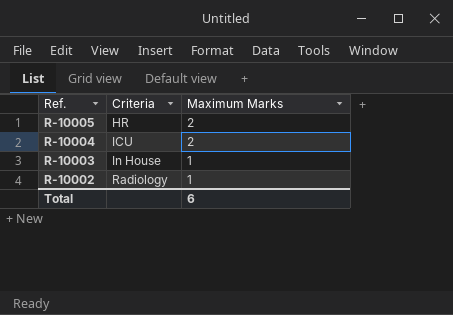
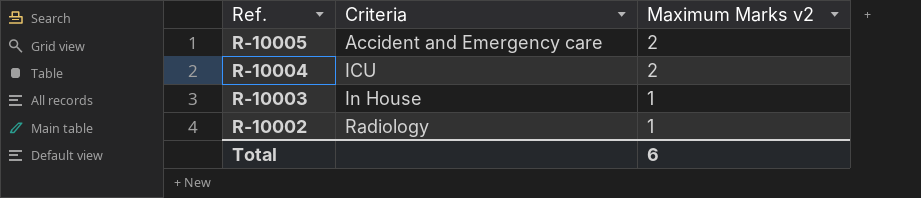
column name: Maximum Marks -> Maximum Marks v2
R-10005 | Criteria: HR -> Accident and Emergency care

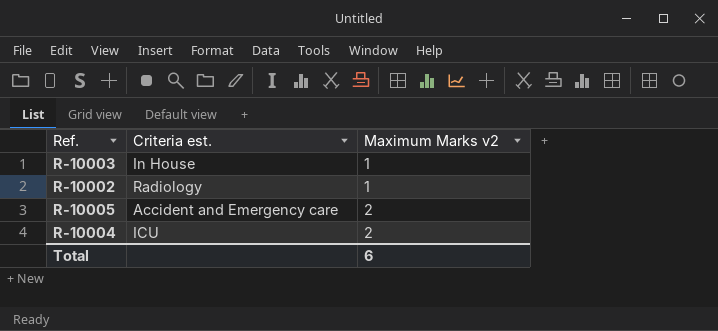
row order: Ref. descending -> Maximum Marks v2 ascending
column name: Criteria -> Criteria est.

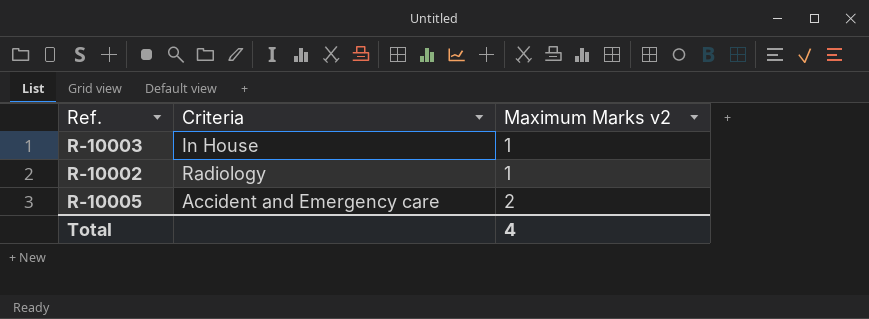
column name: Criteria est. -> Criteria
row R-10004: ICU | 2 -> none
Total | Maximum Marks v2: 6 -> 4

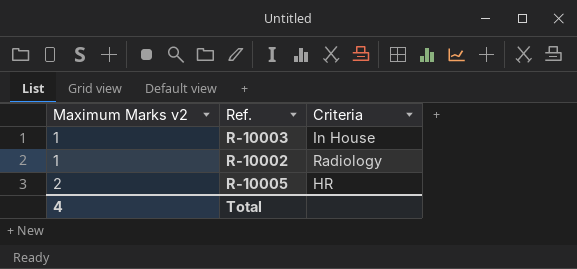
column Maximum Marks v2 | position: 3 -> 1
R-10005 | Criteria: Accident and Emergency care -> HR

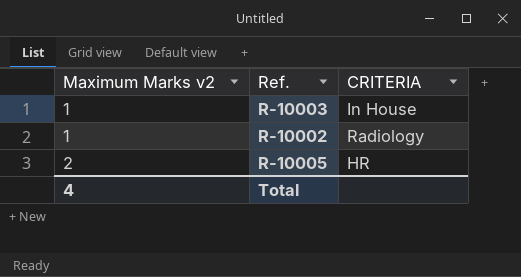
column name: Criteria -> CRITERIA

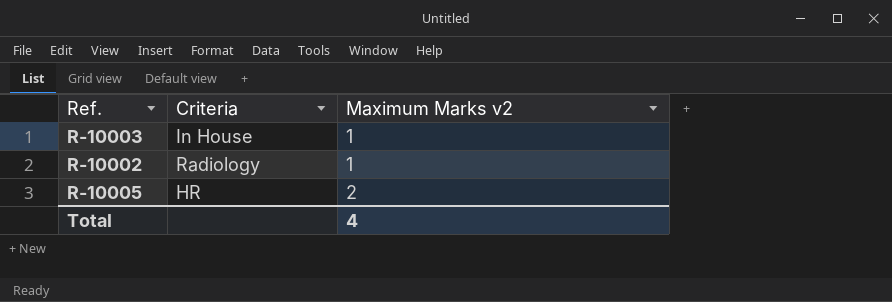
column name: CRITERIA -> Criteria
column Maximum Marks v2 | position: 1 -> 3

